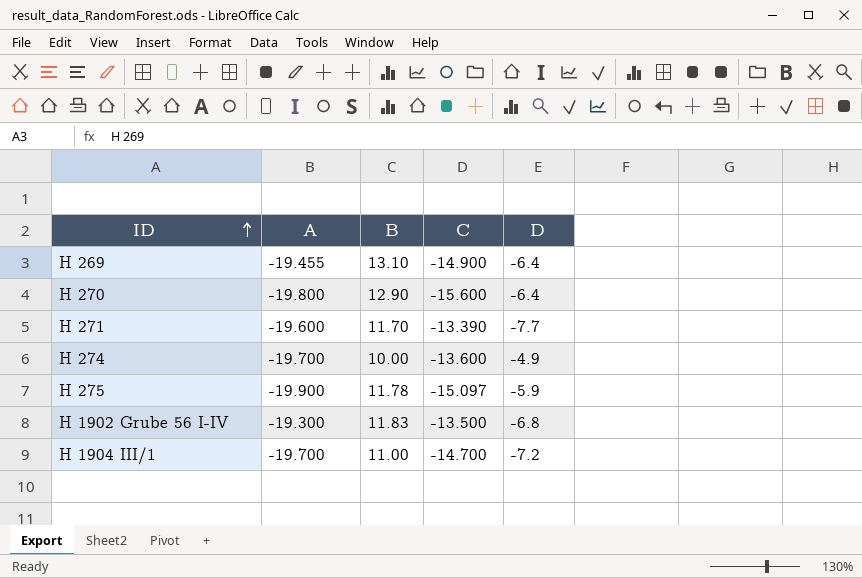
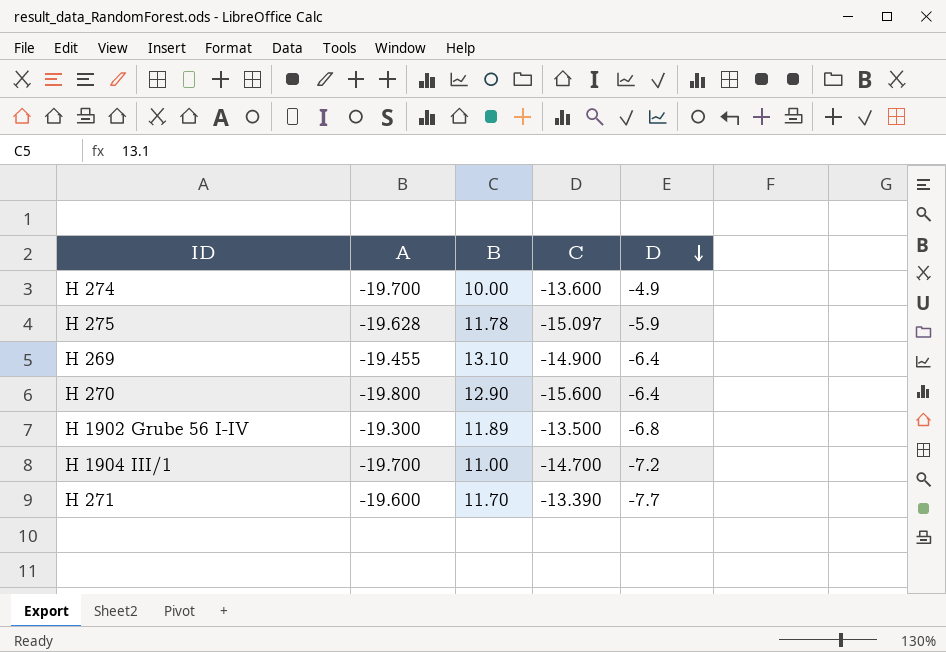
row order: ID ascending -> D descending
H 275 | A: -19.900 -> -19.628
H 1902 Grube 56 I-IV | B: 11.83 -> 11.89

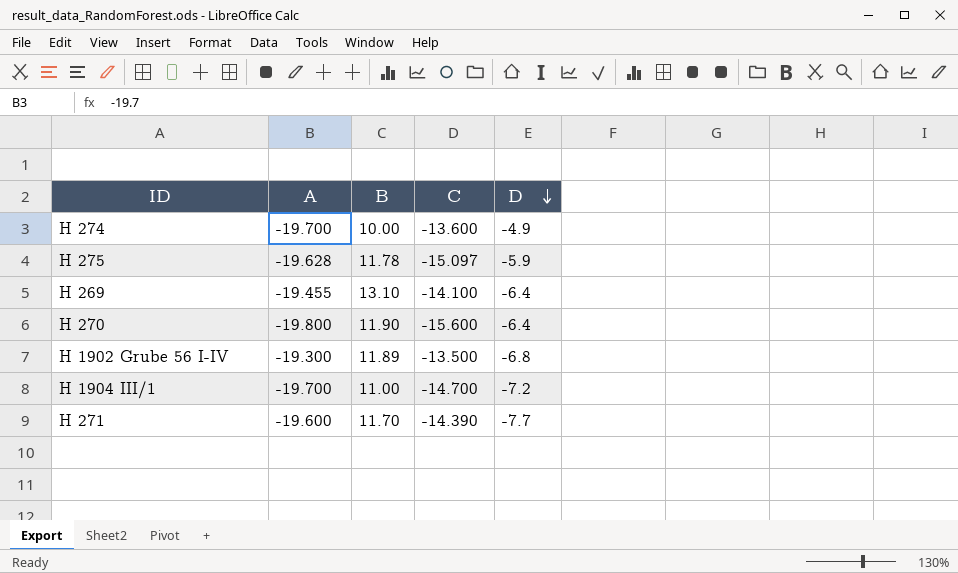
H 269 | C: -14.900 -> -14.100
H 270 | B: 12.90 -> 11.90
H 271 | C: -13.390 -> -14.390

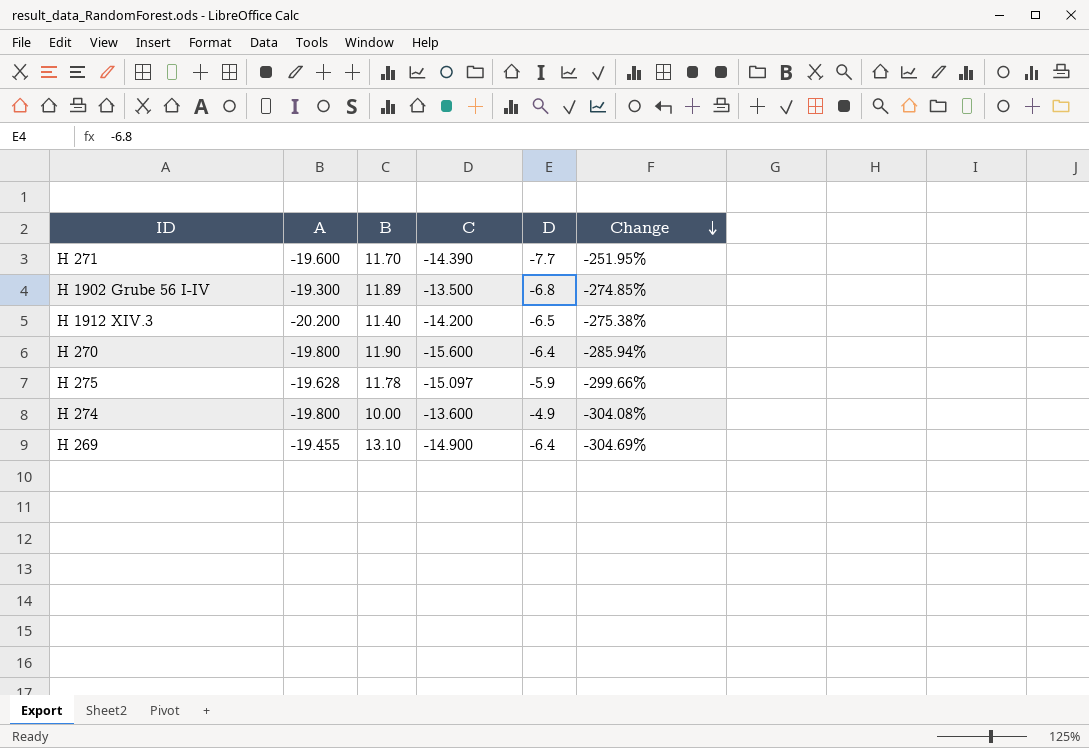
row order: D descending -> Change descending
column Change | formula: none -> ([B] - [D]) / [D]
row H 1904 III/1: -19.700 | 11.00 | -14.700 | -7.2 -> none
row H 1912 XIV.3: none -> -20.200 | 11.40 | -14.200 | -6.5 | -275.38%
H 274 | A: -19.700 -> -19.800
H 269 | C: -14.100 -> -14.900

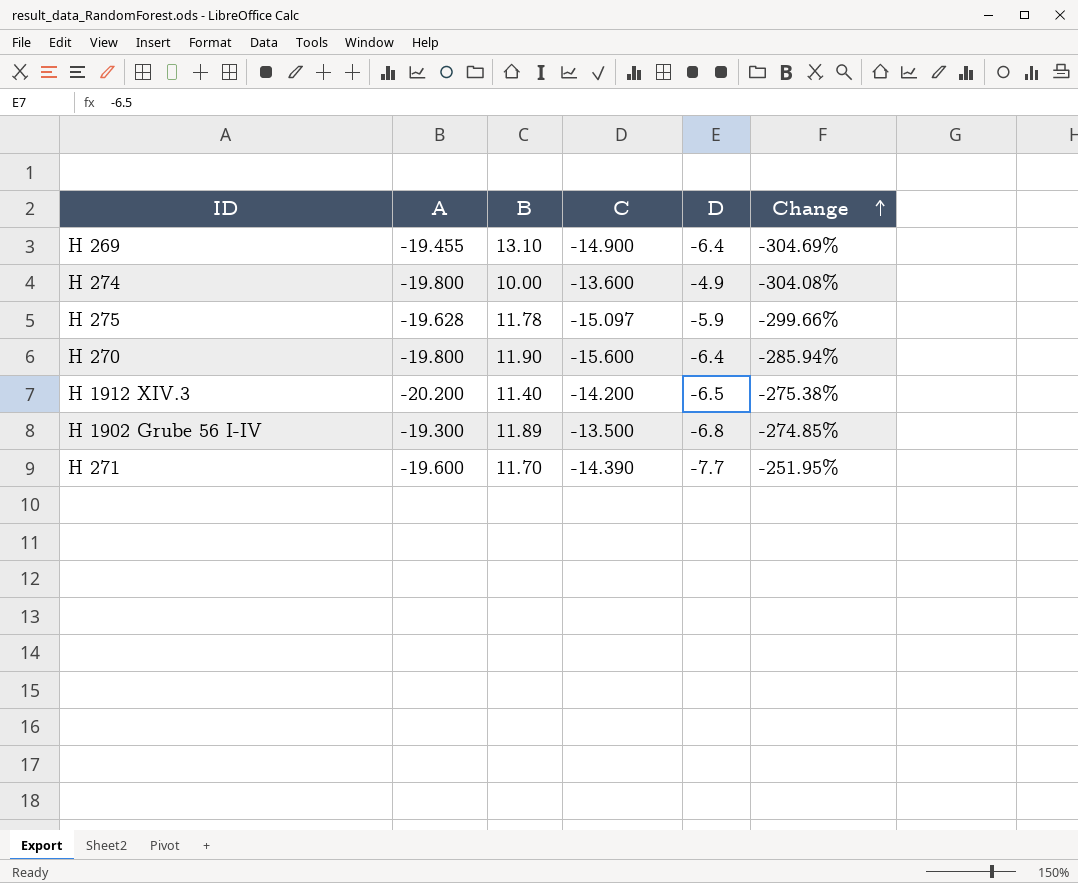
row order: Change descending -> Change ascending

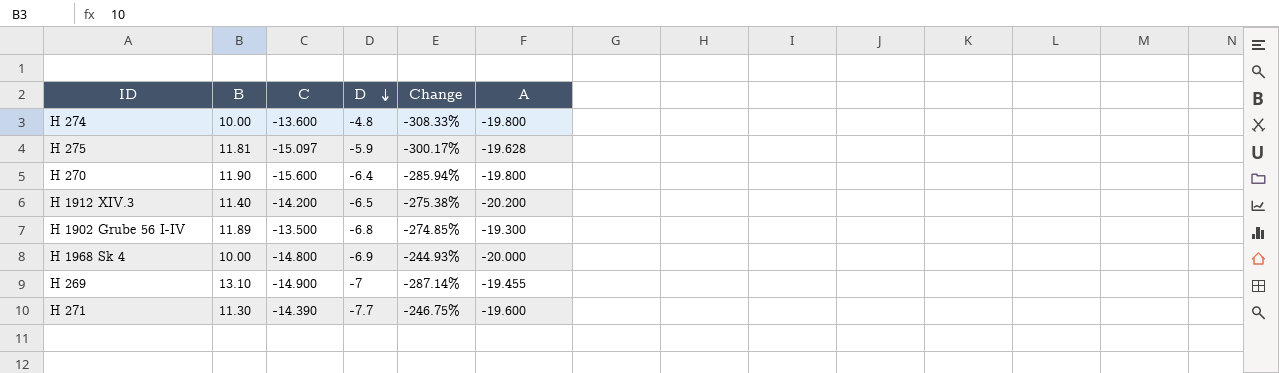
row order: Change ascending -> D descending
column A | position: 2 -> 6
H 274 | D: -4.9 -> -4.8
H 274 | Change: -304.08% -> -308.33%
H 275 | B: 11.78 -> 11.81
H 275 | Change: -299.66% -> -300.17%
row H 1968 Sk 4: none -> 10.00 | -14.800 | -6.9 | -244.93% | -20.000
H 269 | D: -6.4 -> -7
H 269 | Change: -304.69% -> -287.14%
H 271 | B: 11.70 -> 11.30
H 271 | Change: -251.95% -> -246.75%

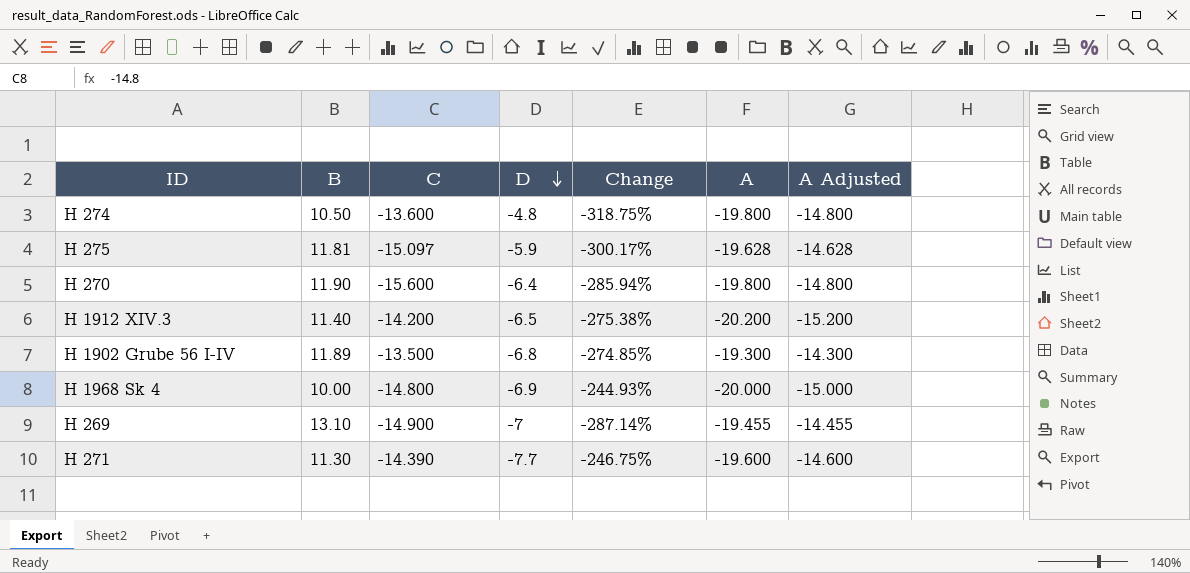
column A Adjusted | formula: none -> [A] + 5
H 274 | B: 10.00 -> 10.50
H 274 | Change: -308.33% -> -318.75%

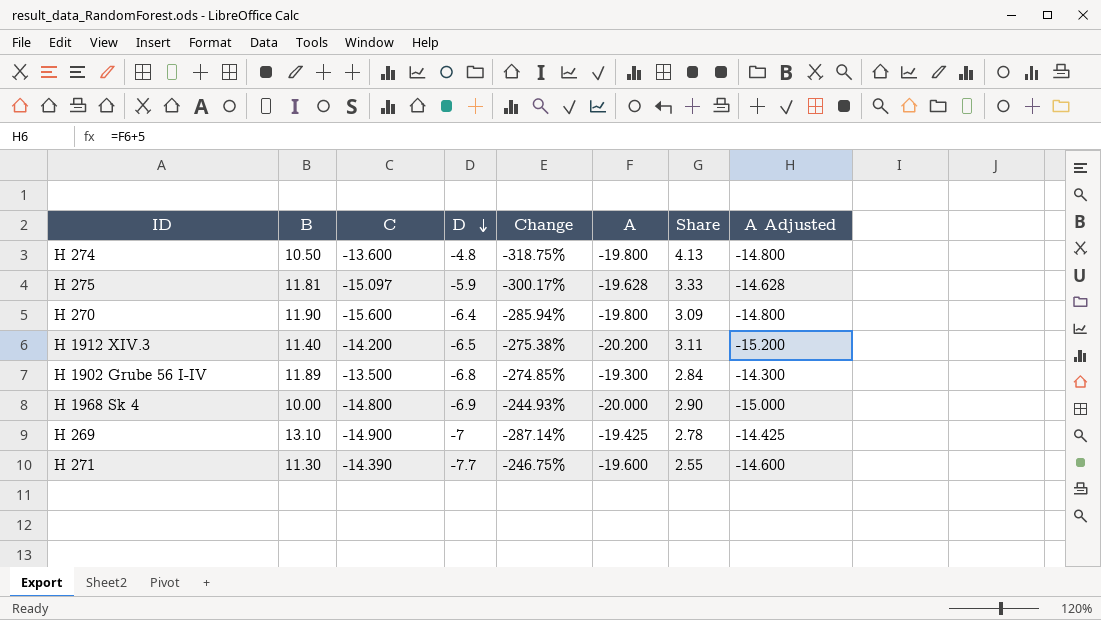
column Share | formula: none -> [A] / [D]
H 269 | A: -19.455 -> -19.425
H 269 | A Adjusted: -14.455 -> -14.425

